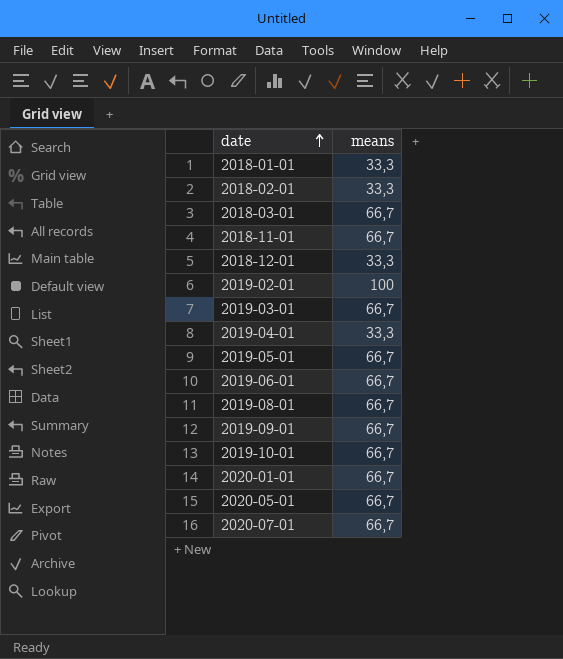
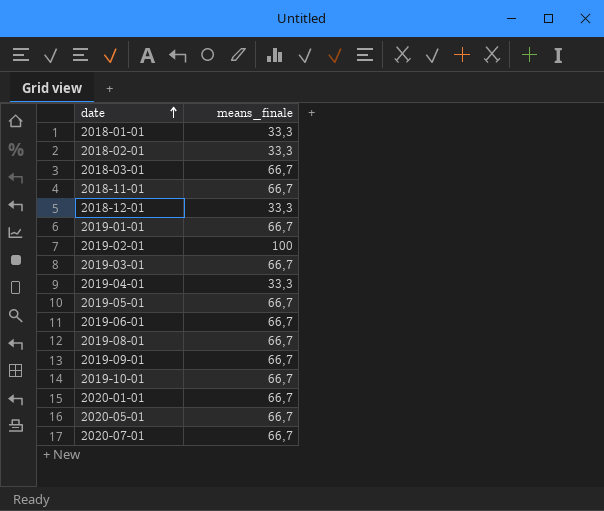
column name: means -> means_finale
row 2019-01-01: none -> 66,7

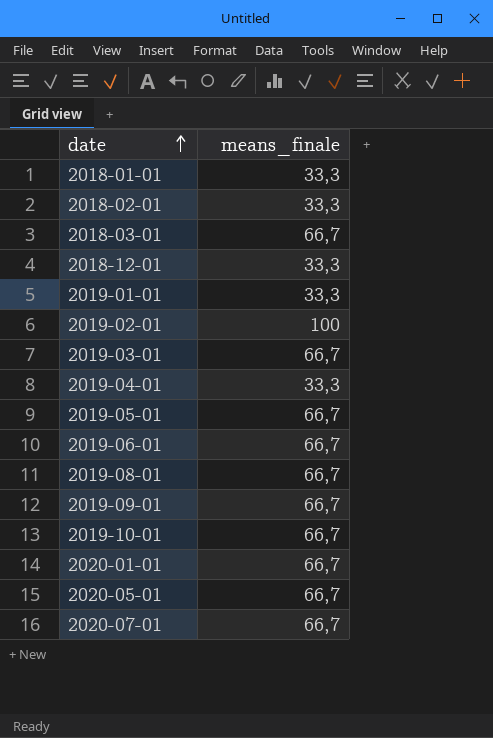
row 2018-11-01: 66,7 -> none
2019-01-01 | means_finale: 66,7 -> 33,3

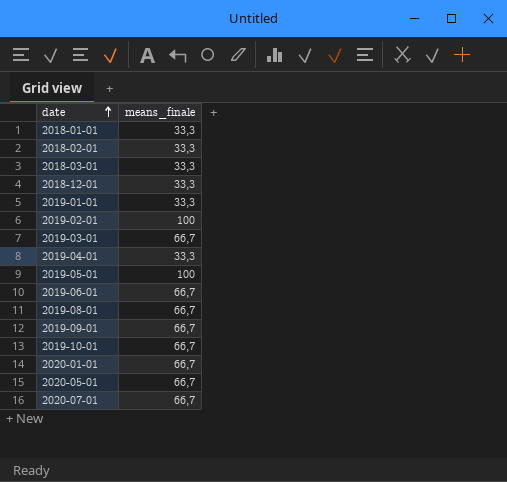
2018-03-01 | means_finale: 66,7 -> 33,3
2019-05-01 | means_finale: 66,7 -> 100

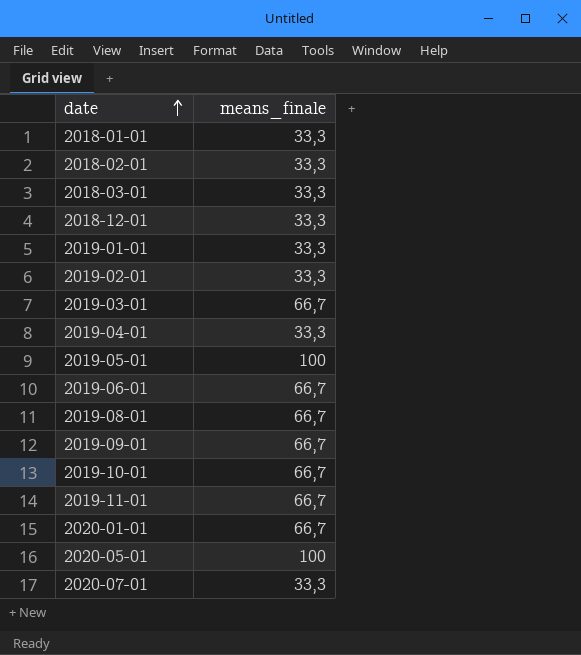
2019-02-01 | means_finale: 100 -> 33,3
row 2019-11-01: none -> 66,7
2020-05-01 | means_finale: 66,7 -> 100
2020-07-01 | means_finale: 66,7 -> 33,3

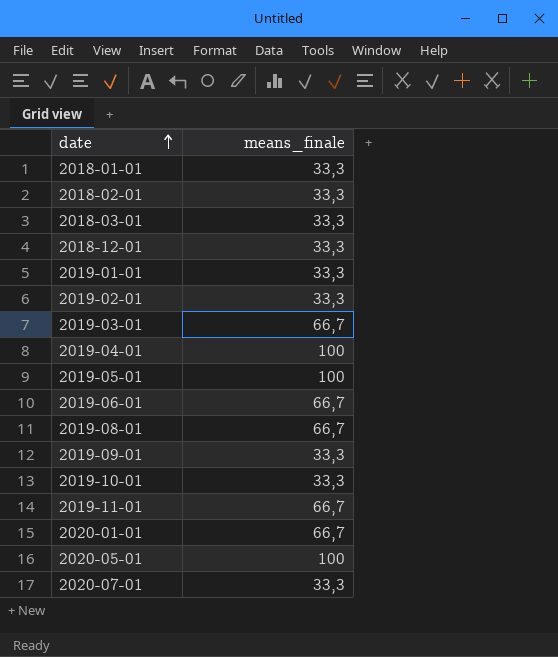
2019-04-01 | means_finale: 33,3 -> 100
2019-09-01 | means_finale: 66,7 -> 33,3
2019-10-01 | means_finale: 66,7 -> 33,3

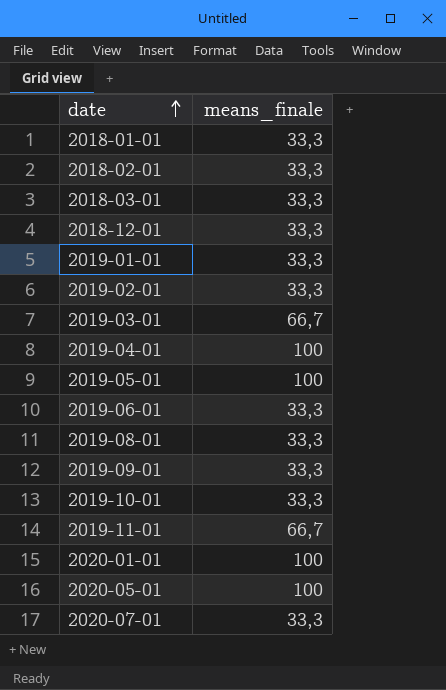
2019-06-01 | means_finale: 66,7 -> 33,3
2019-08-01 | means_finale: 66,7 -> 33,3
2020-01-01 | means_finale: 66,7 -> 100

